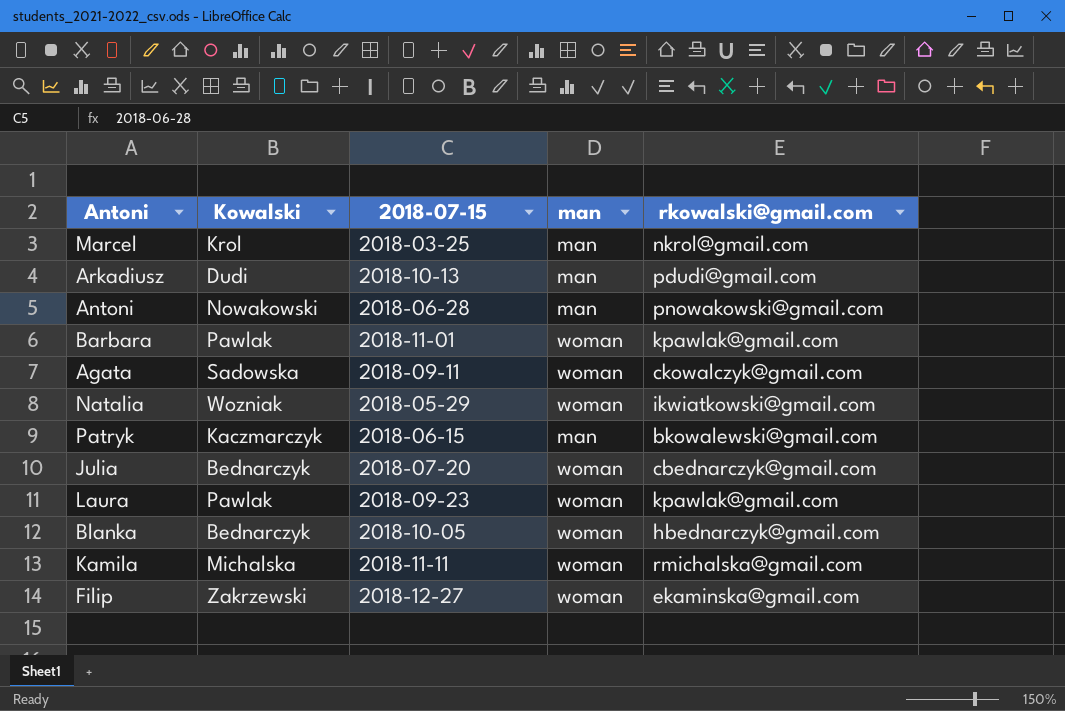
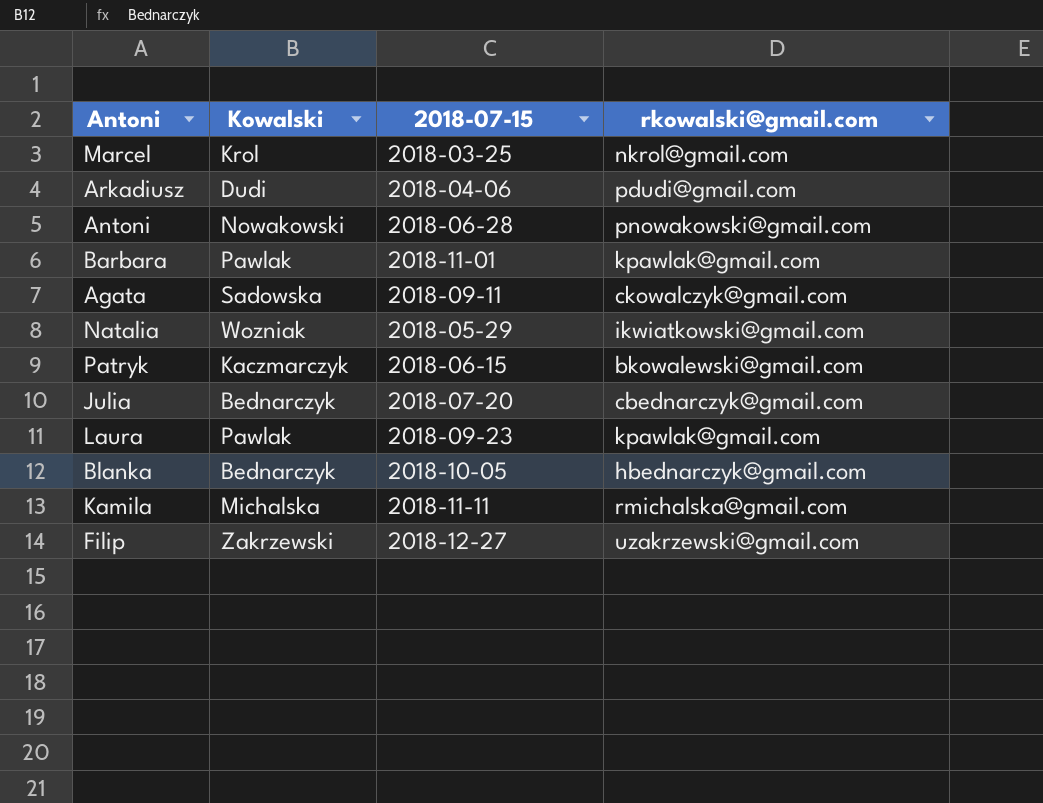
column man | position: 4 -> none
Arkadiusz | 2018-07-15: 2018-10-13 -> 2018-04-06
Filip | rkowalski@gmail.com: ekaminska@gmail.com -> uzakrzewski@gmail.com

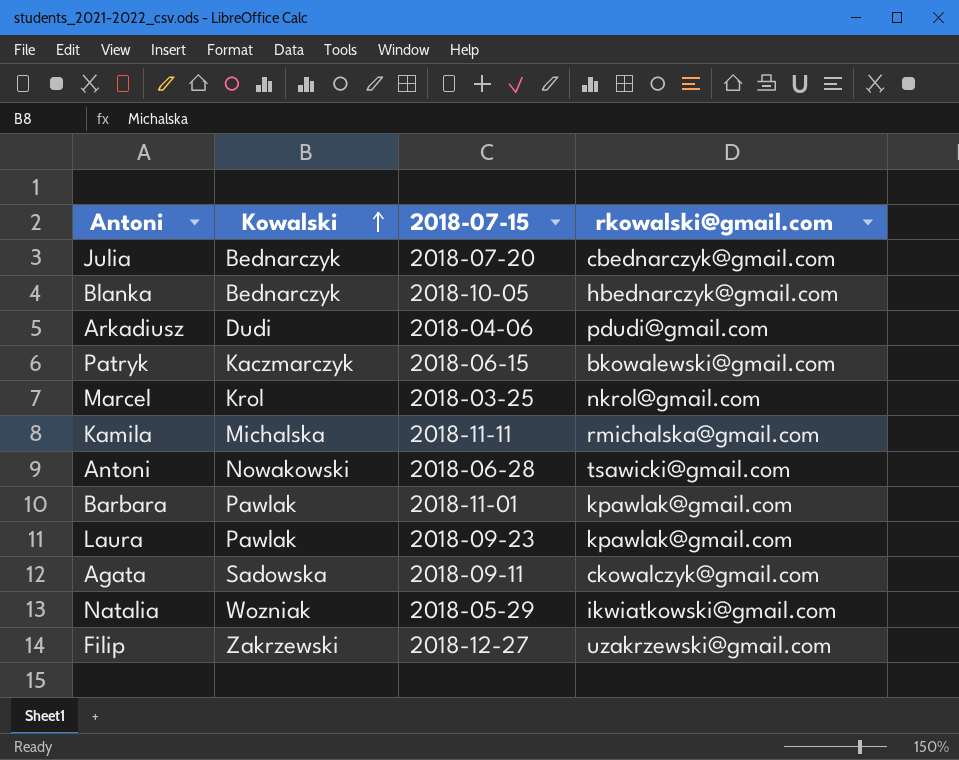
row order: none -> Kowalski ascending
Antoni | rkowalski@gmail.com: pnowakowski@gmail.com -> tsawicki@gmail.com

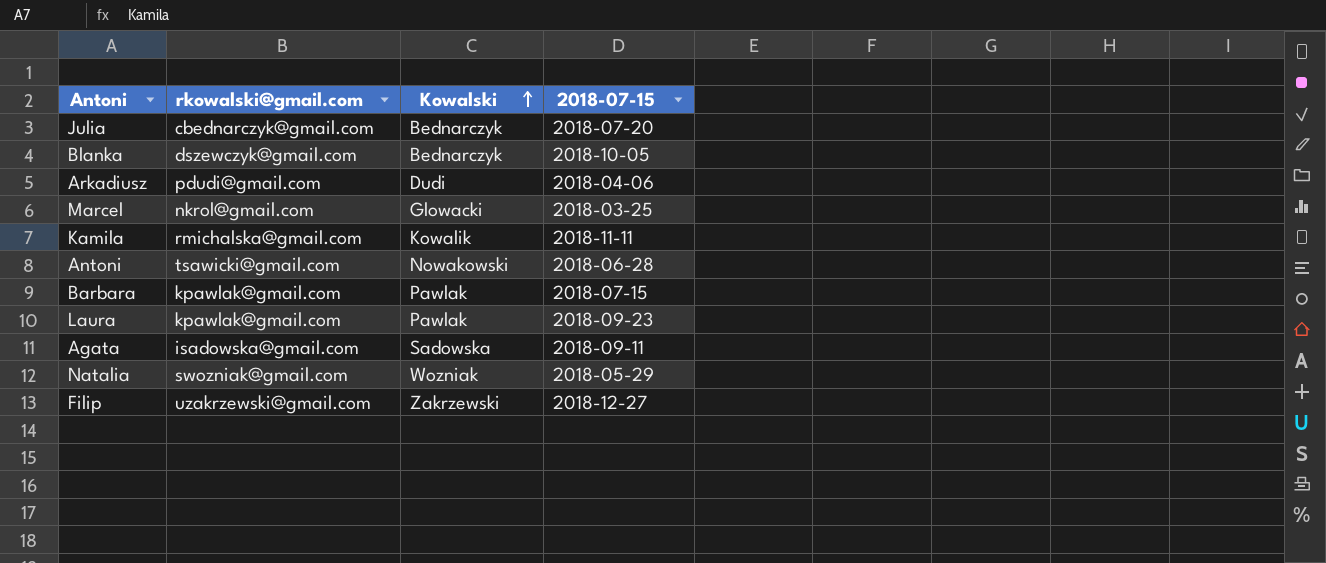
column rkowalski@gmail.com | position: 4 -> 2
row Patryk: Kaczmarczyk | 2018-06-15 | bkowalewski@gmail.com -> none
Blanka | rkowalski@gmail.com: hbednarczyk@gmail.com -> dszewczyk@gmail.com
Marcel | Kowalski: Krol -> Glowacki
Kamila | Kowalski: Michalska -> Kowalik
Barbara | 2018-07-15: 2018-11-01 -> 2018-07-15
Agata | rkowalski@gmail.com: ckowalczyk@gmail.com -> isadowska@gmail.com
Natalia | rkowalski@gmail.com: ikwiatkowski@gmail.com -> swozniak@gmail.com

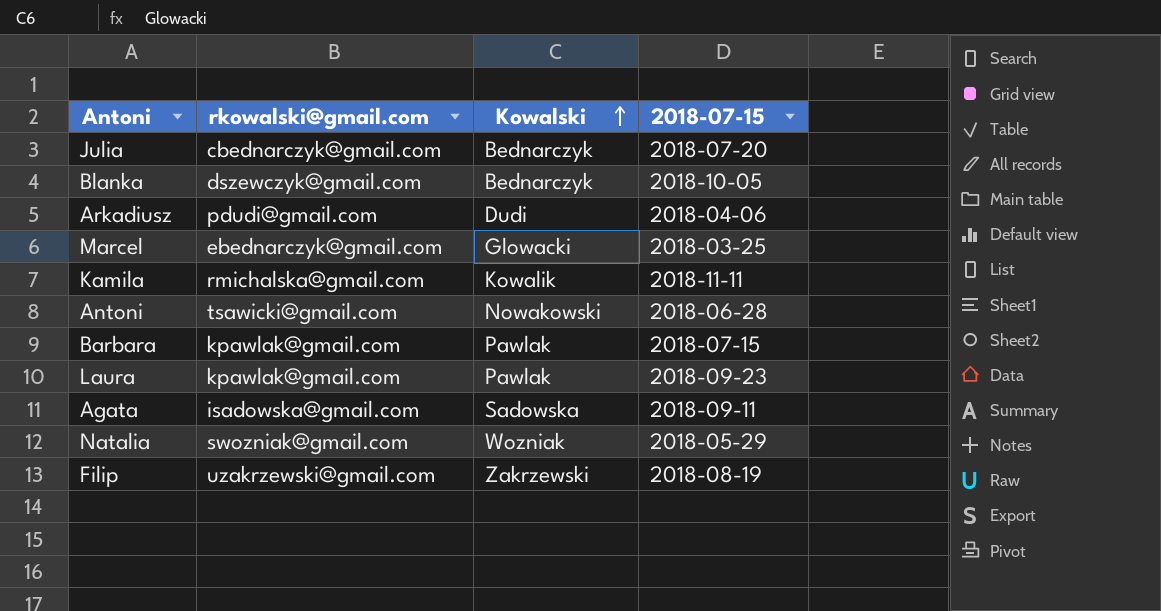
Marcel | rkowalski@gmail.com: nkrol@gmail.com -> ebednarczyk@gmail.com
Filip | 2018-07-15: 2018-12-27 -> 2018-08-19

